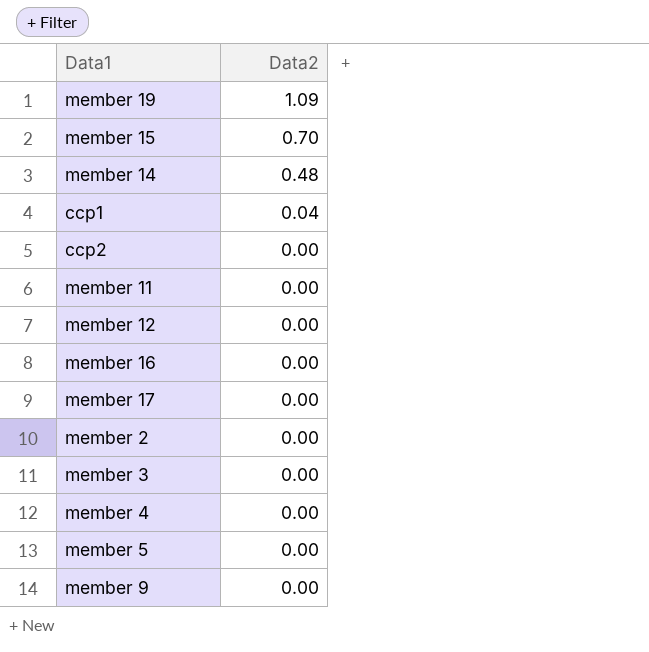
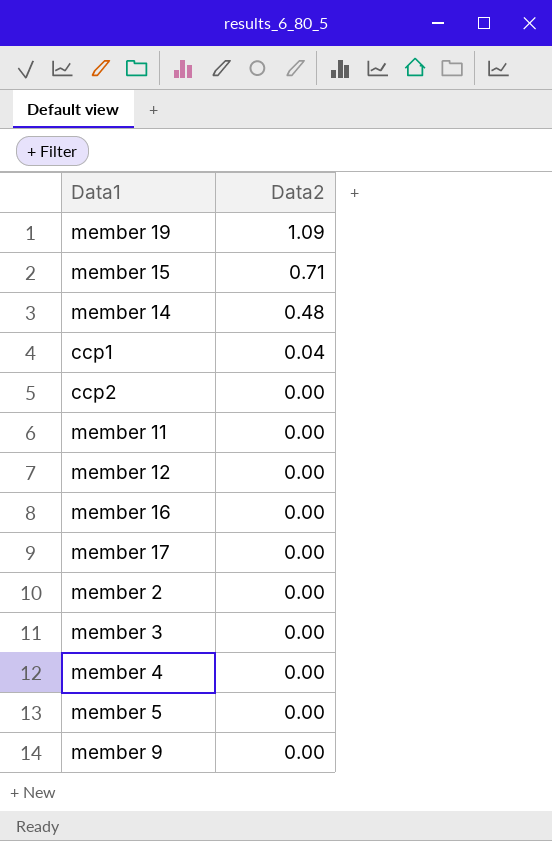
member 15 | Data2: 0.70 -> 0.71

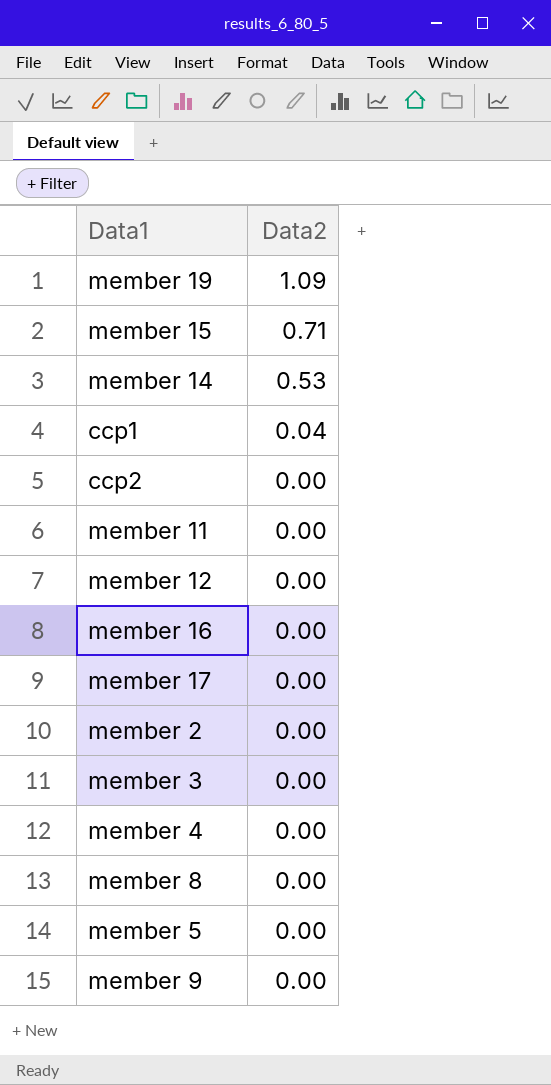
member 14 | Data2: 0.48 -> 0.53
row member 8: none -> 0.00

